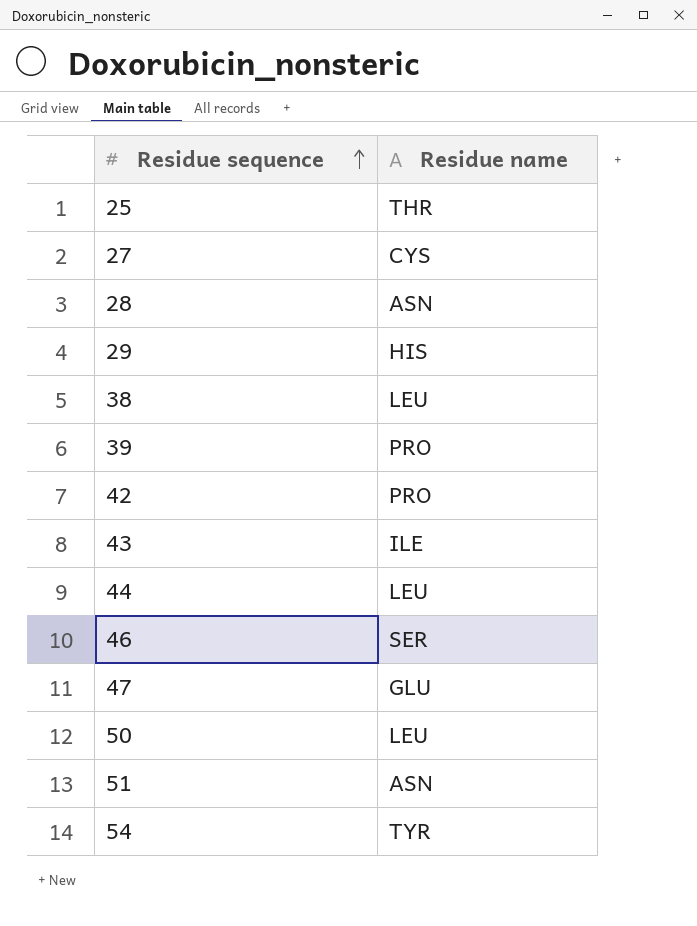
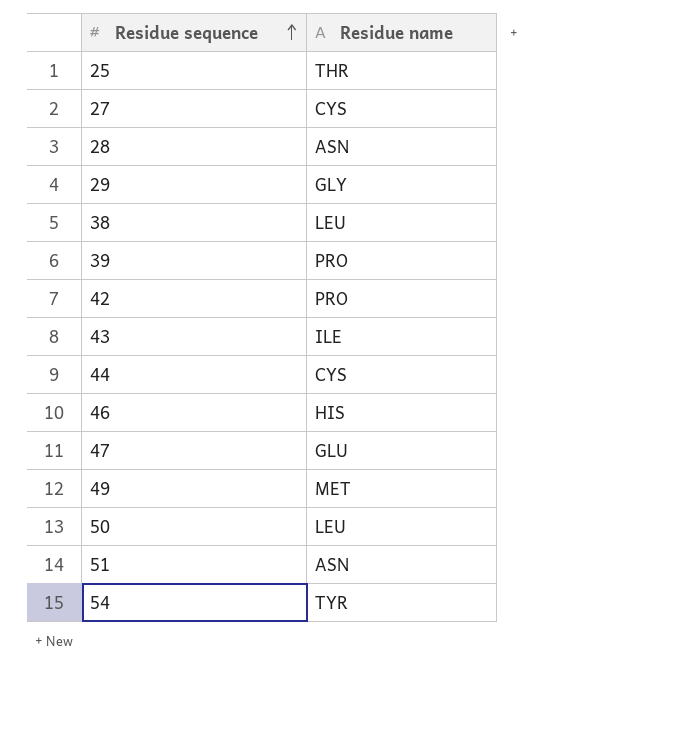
29 | Residue name: HIS -> GLY
44 | Residue name: LEU -> CYS
46 | Residue name: SER -> HIS
row 49: none -> MET

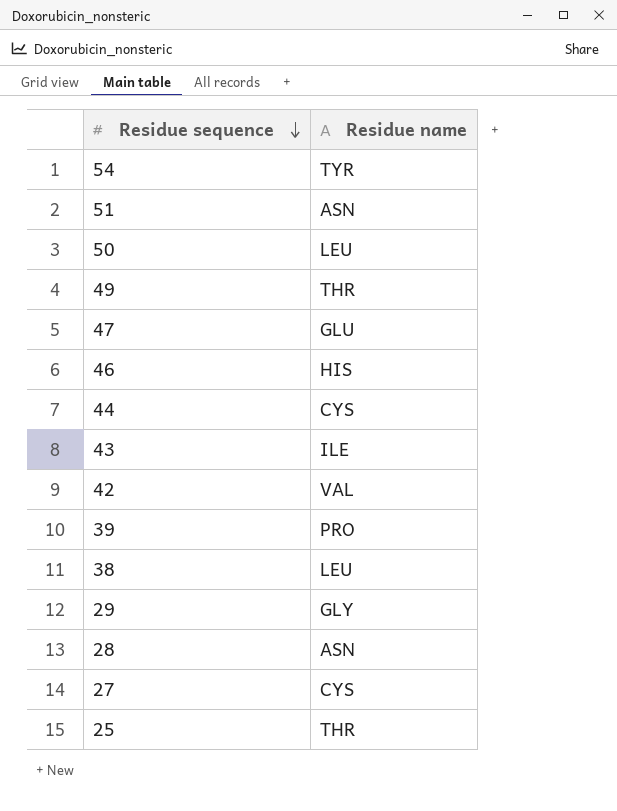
row order: Residue sequence ascending -> Residue sequence descending
49 | Residue name: MET -> THR
42 | Residue name: PRO -> VAL

